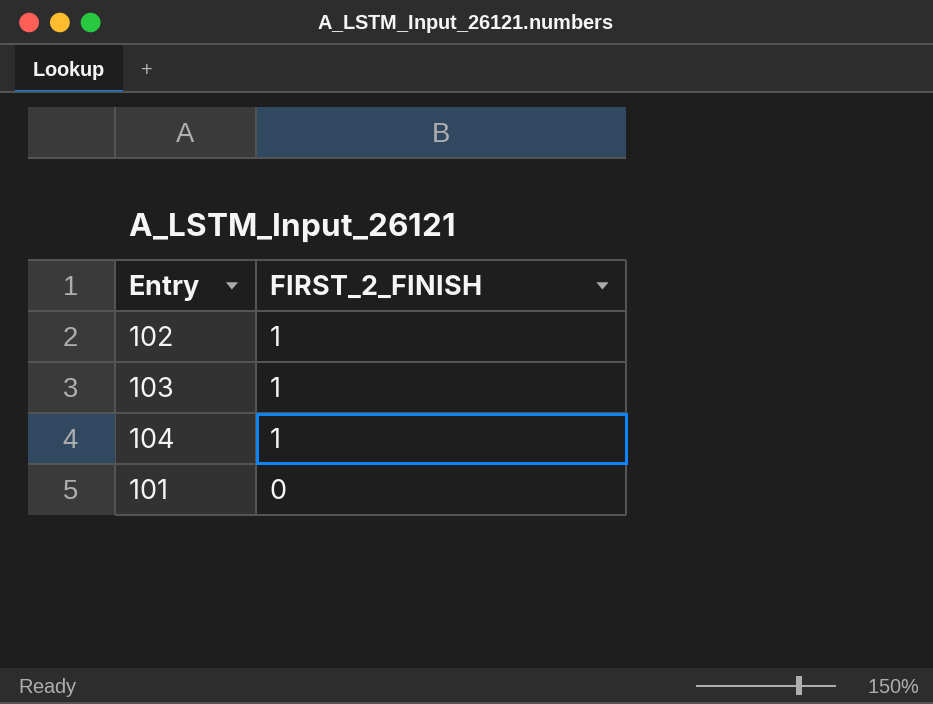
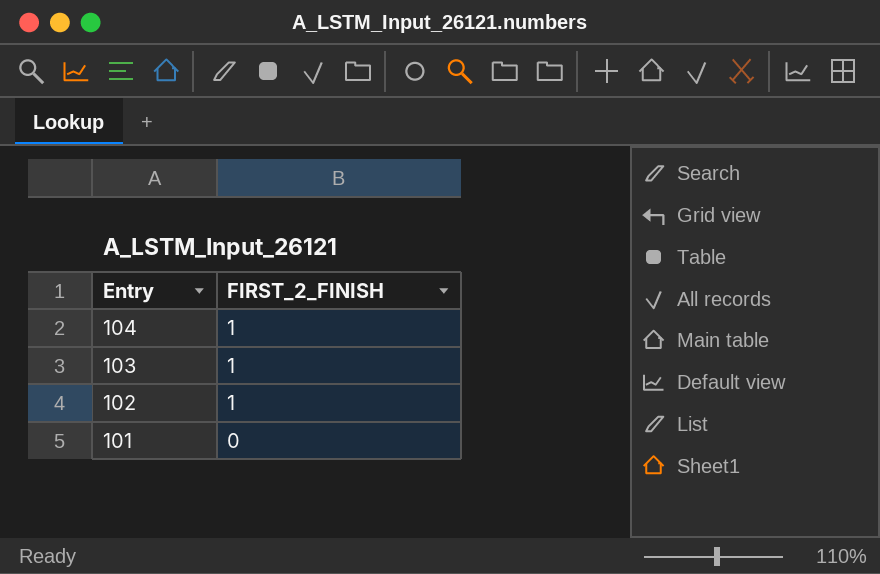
row order: FIRST_2_FINISH descending -> Entry descending

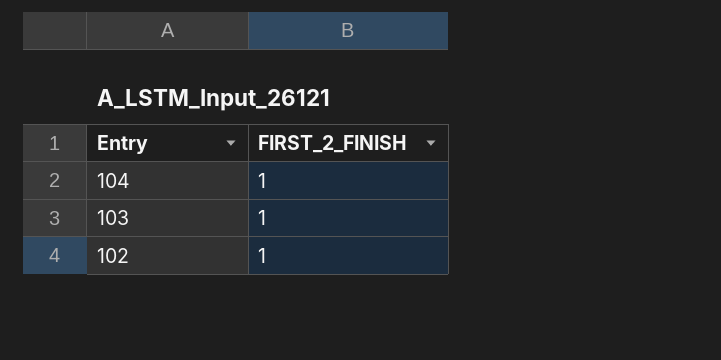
row 101: 0 -> none

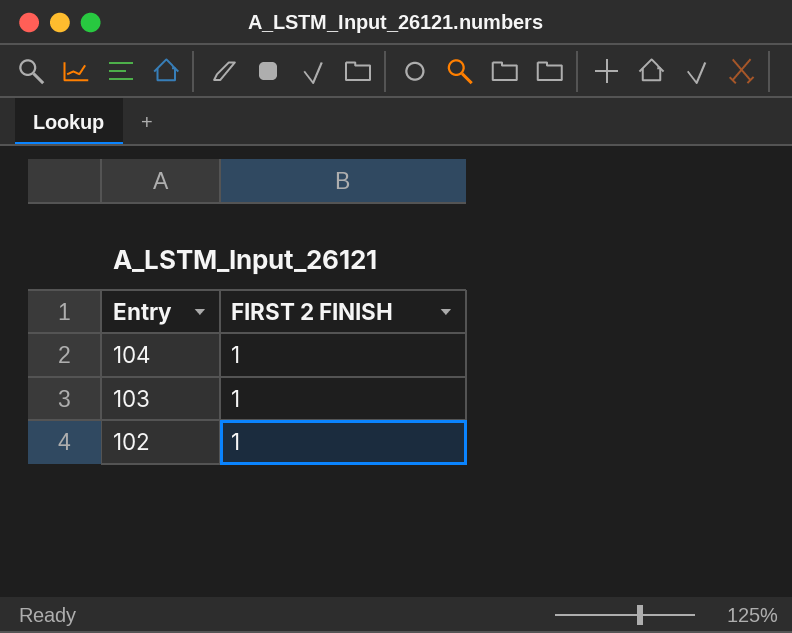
column name: FIRST_2_FINISH -> FIRST 2 FINISH

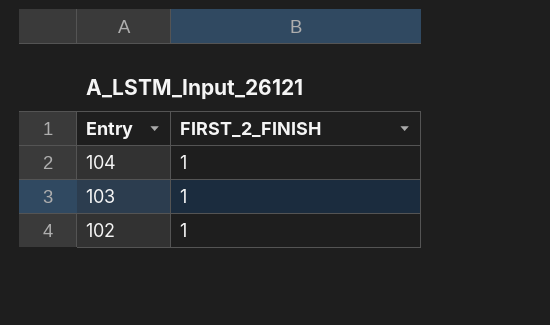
column name: FIRST 2 FINISH -> FIRST_2_FINISH

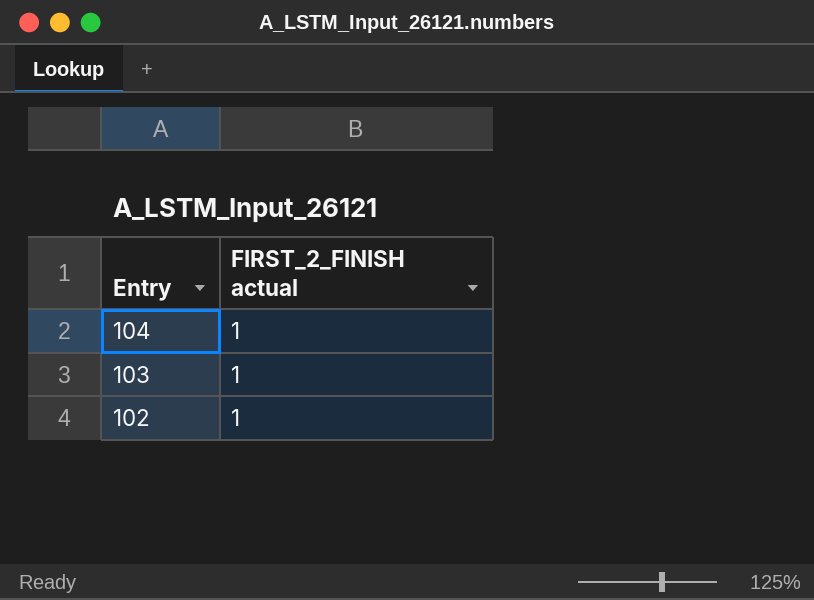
column name: FIRST_2_FINISH -> FIRST_2_FINISH actual

